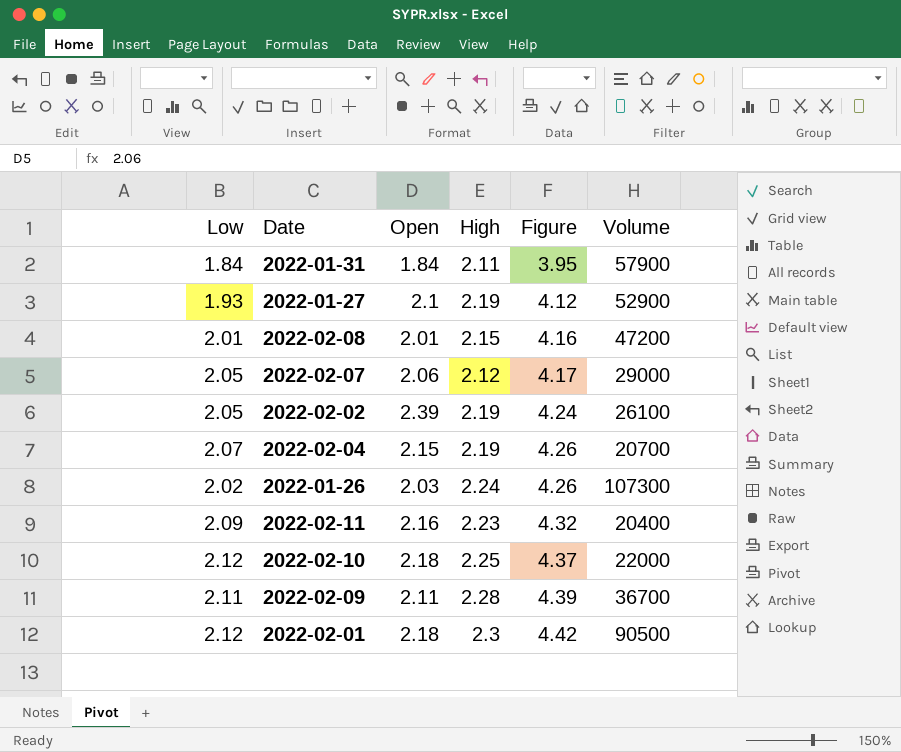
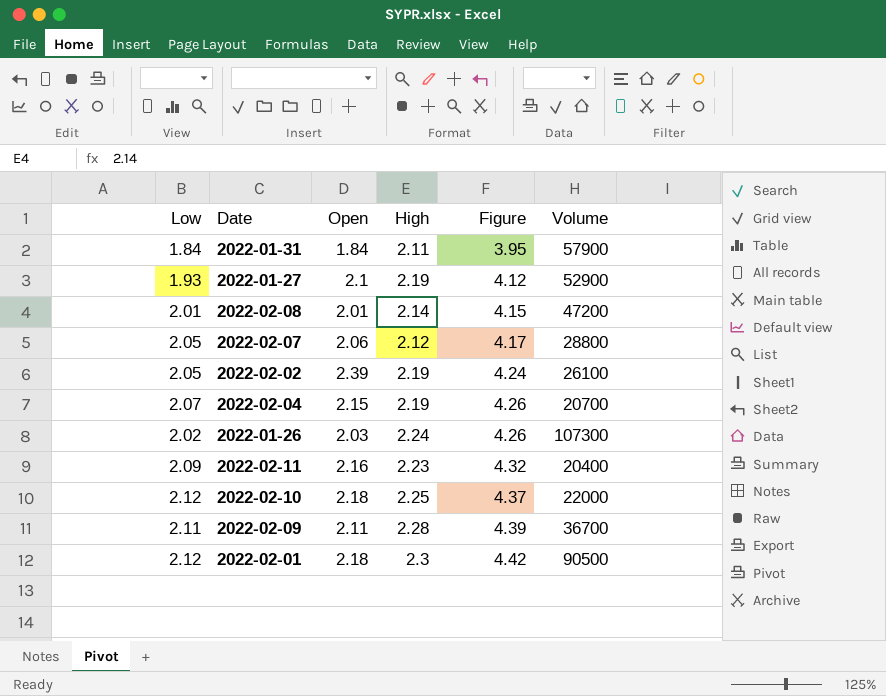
2022-02-08 | High: 2.15 -> 2.14
2022-02-08 | Figure: 4.16 -> 4.15
2022-02-07 | Volume: 29000 -> 28800

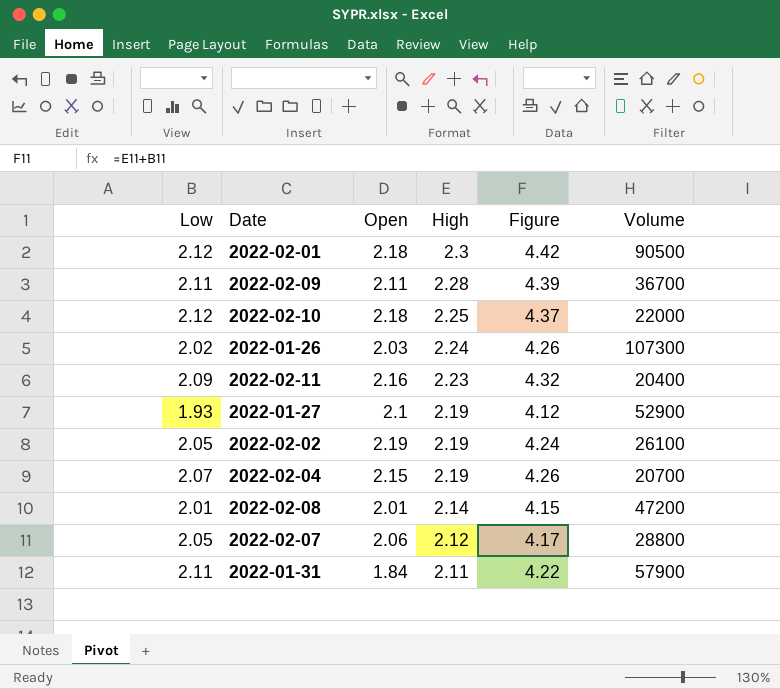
row order: Figure ascending -> High descending
2022-02-02 | Open: 2.39 -> 2.19
2022-01-31 | Low: 1.84 -> 2.11
2022-01-31 | Figure: 3.95 -> 4.22

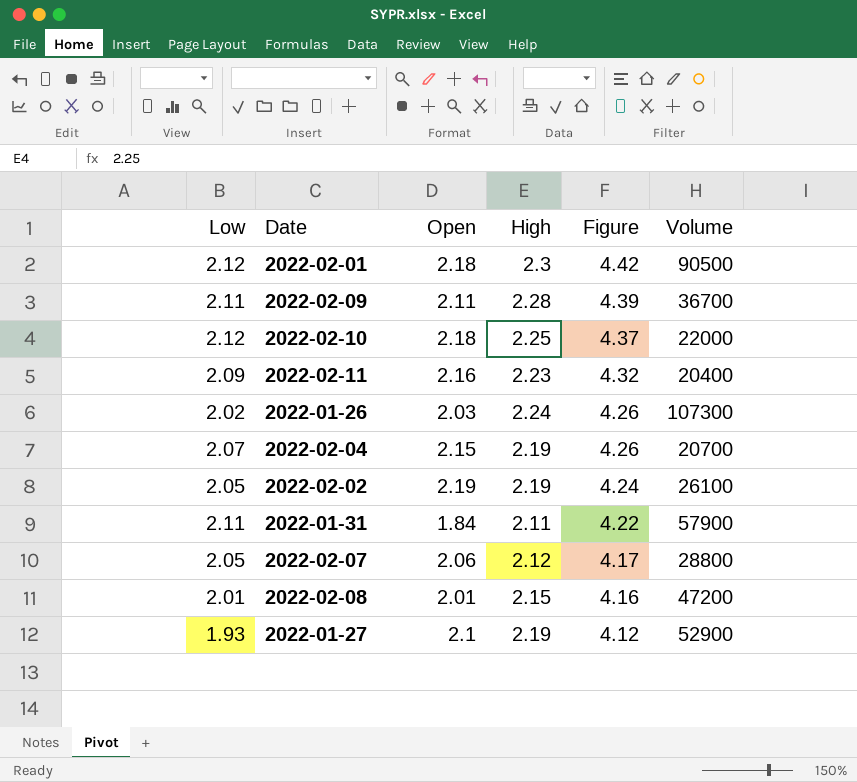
row order: High descending -> Figure descending
2022-02-08 | High: 2.14 -> 2.15
2022-02-08 | Figure: 4.15 -> 4.16

